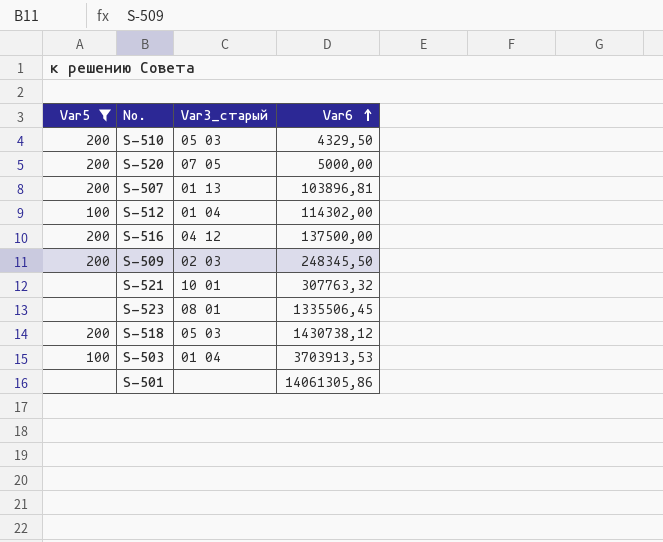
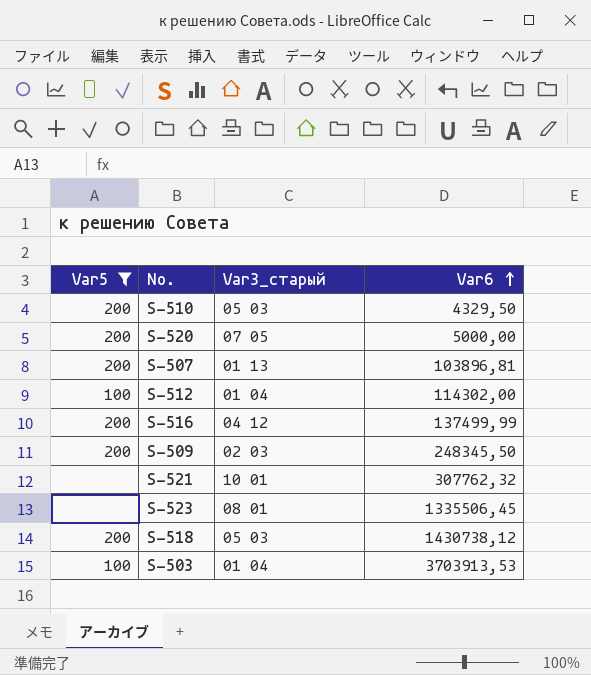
row S-501: none | none | 14061305,86 -> none
S-516 | Var6: 137500,00 -> 137499,99
S-521 | Var6: 307763,32 -> 307762,32

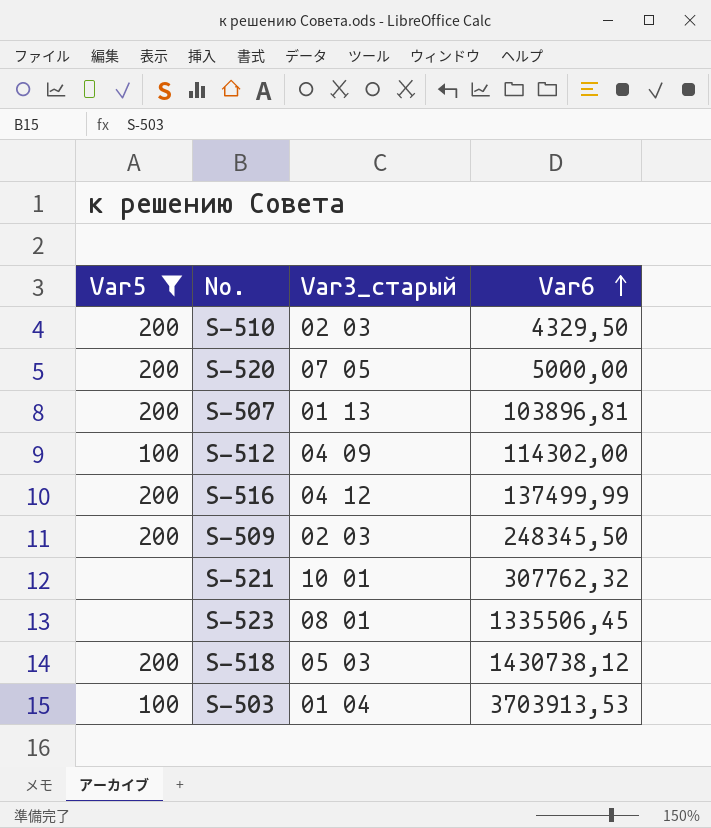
S-510 | Var3_старый: 05 03 -> 02 03
S-512 | Var3_старый: 01 04 -> 04 09

